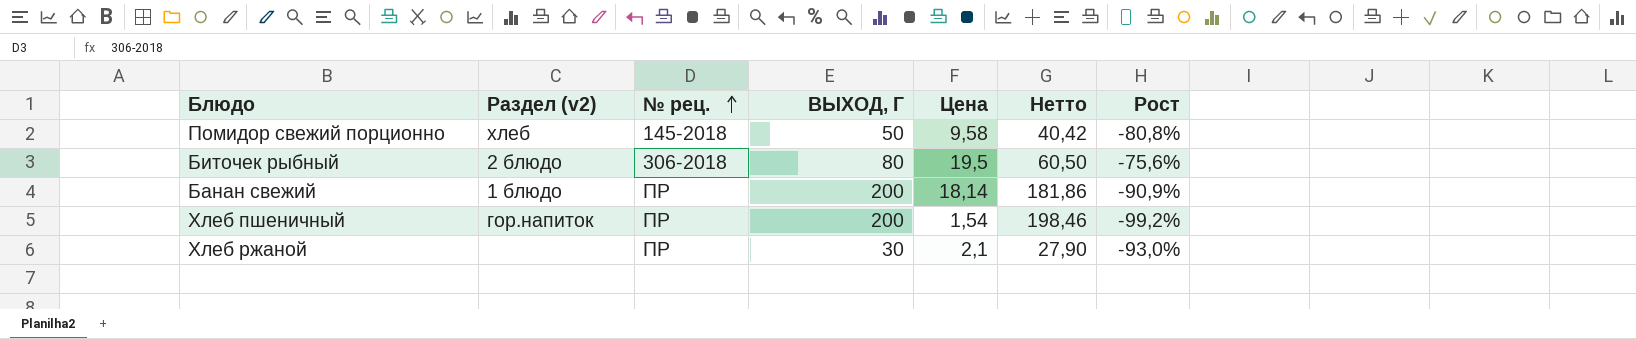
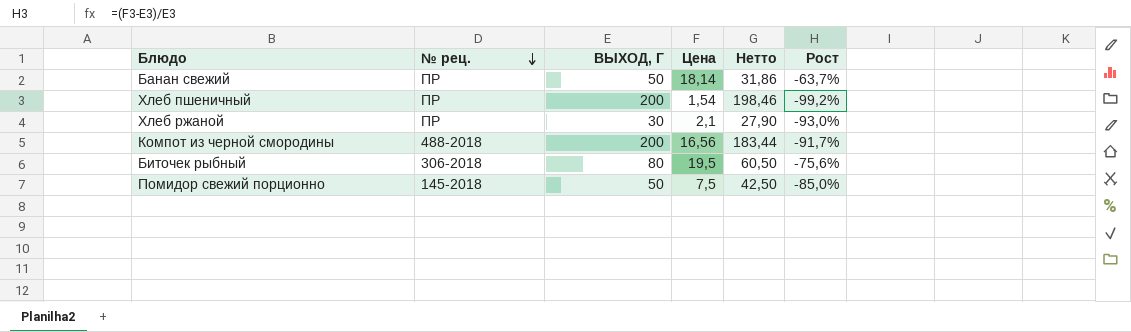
row order: № рец. ascending -> № рец. descending
column Раздел (v2) | position: 2 -> none
Банан свежий | ВЫХОД, Г: 200 -> 50
Банан свежий | Нетто: 181,86 -> 31,86
Банан свежий | Рост: -90,9% -> -63,7%
row Компот из черной смородины: none -> 488-2018 | 200 | 16,56 | 183,44 | -91,7%
Помидор свежий порционно | Цена: 9,58 -> 7,5
Помидор свежий порционно | Нетто: 40,42 -> 42,50
Помидор свежий порционно | Рост: -80,8% -> -85,0%

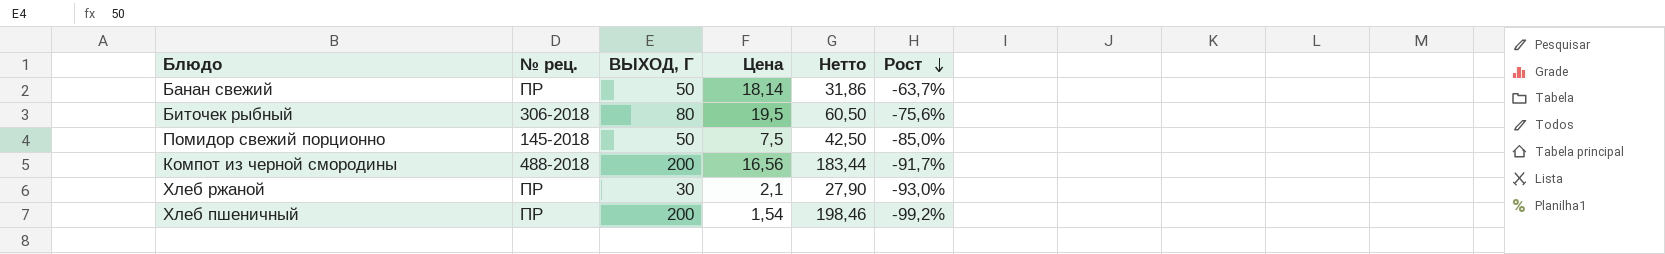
row order: № рец. descending -> Рост descending

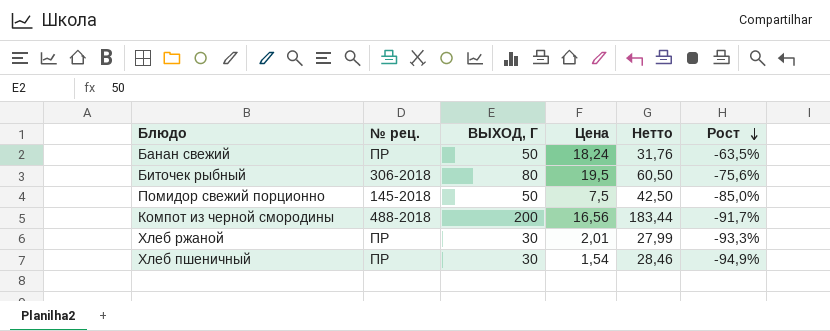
Банан свежий | Цена: 18,14 -> 18,24
Банан свежий | Нетто: 31,86 -> 31,76
Банан свежий | Рост: -63,7% -> -63,5%
Хлеб ржаной | Цена: 2,1 -> 2,01
Хлеб ржаной | Нетто: 27,90 -> 27,99
Хлеб ржаной | Рост: -93,0% -> -93,3%
Хлеб пшеничный | ВЫХОД, Г: 200 -> 30
Хлеб пшеничный | Нетто: 198,46 -> 28,46
Хлеб пшеничный | Рост: -99,2% -> -94,9%

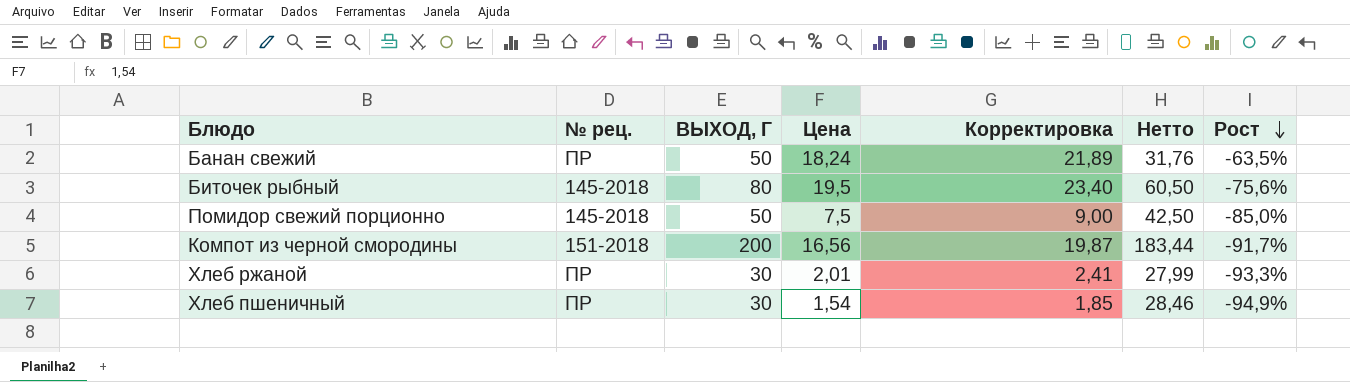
column Корректировка | formula: none -> [Цена] * 1,2
Биточек рыбный | № рец.: 306-2018 -> 145-2018
Компот из черной смородины | № рец.: 488-2018 -> 151-2018

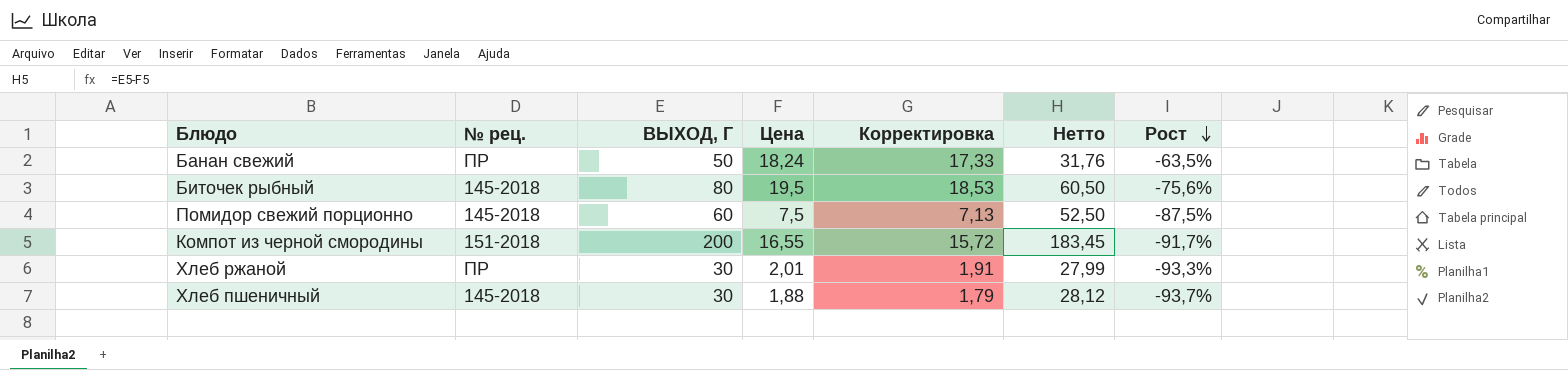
column Корректировка | formula: [Цена] * 1,2 -> [Цена] * 0,95
Помидор свежий порционно | ВЫХОД, Г: 50 -> 60
Помидор свежий порционно | Нетто: 42,50 -> 52,50
Помидор свежий порционно | Рост: -85,0% -> -87,5%
Компот из черной смородины | Цена: 16,56 -> 16,55
Компот из черной смородины | Нетто: 183,44 -> 183,45
Хлеб пшеничный | № рец.: ПР -> 145-2018
Хлеб пшеничный | Цена: 1,54 -> 1,88
Хлеб пшеничный | Нетто: 28,46 -> 28,12
Хлеб пшеничный | Рост: -94,9% -> -93,7%

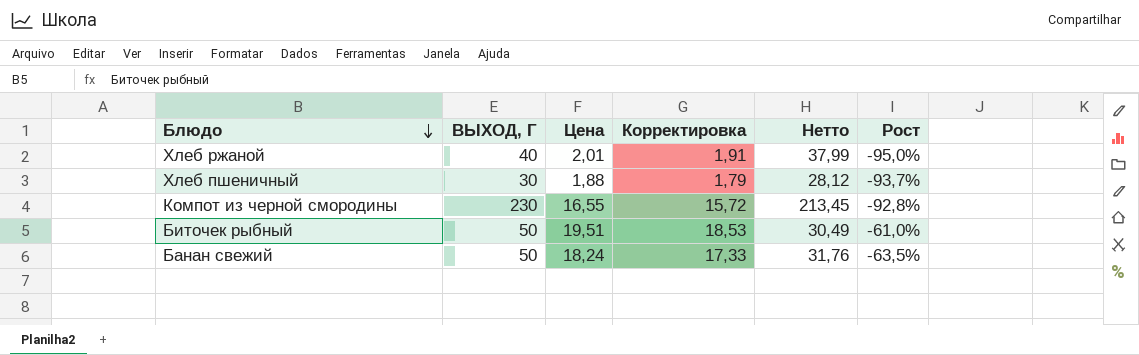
row order: Рост descending -> Блюдо descending
column № рец. | position: 2 -> none
row Помидор свежий порционно: 145-2018 | 60 | 7,5 | 7,13 | 52,50 | -87,5% -> none
Хлеб ржаной | ВЫХОД, Г: 30 -> 40
Хлеб ржаной | Нетто: 27,99 -> 37,99
Хлеб ржаной | Рост: -93,3% -> -95,0%
Компот из черной смородины | ВЫХОД, Г: 200 -> 230
Компот из черной смородины | Нетто: 183,45 -> 213,45
Компот из черной смородины | Рост: -91,7% -> -92,8%
Биточек рыбный | ВЫХОД, Г: 80 -> 50
Биточек рыбный | Цена: 19,5 -> 19,51
Биточек рыбный | Нетто: 60,50 -> 30,49
Биточек рыбный | Рост: -75,6% -> -61,0%

